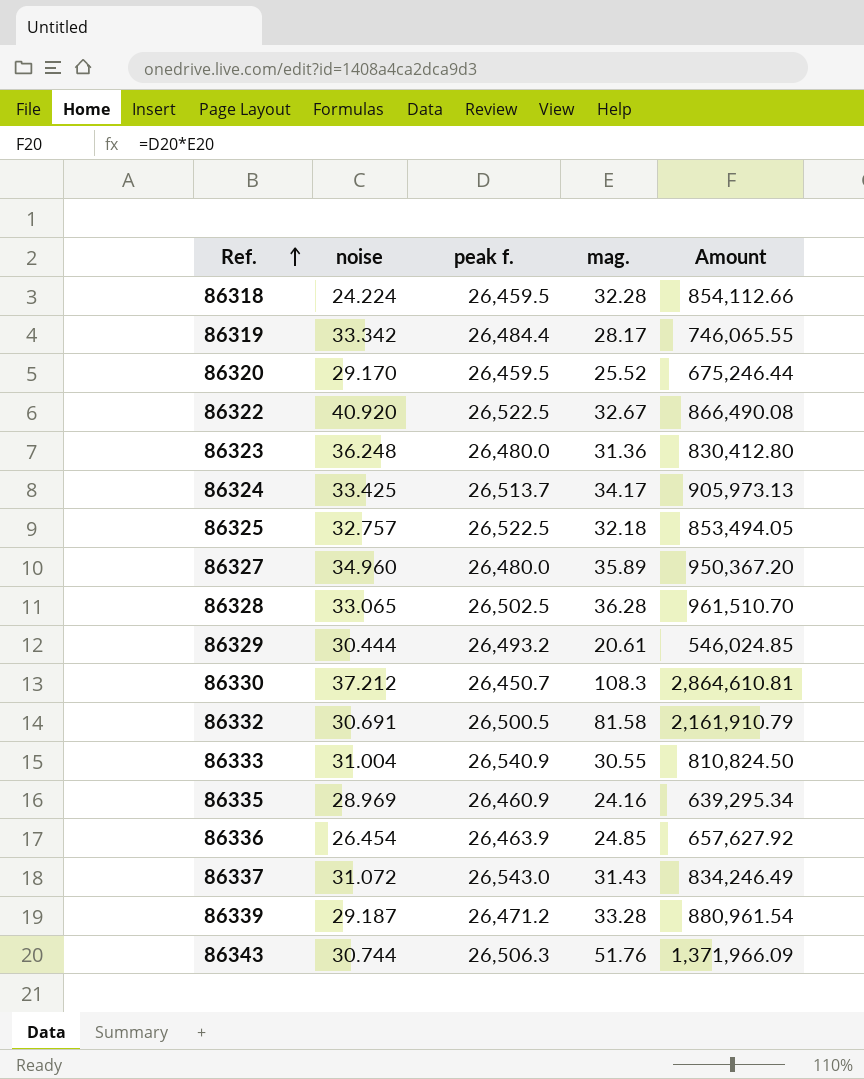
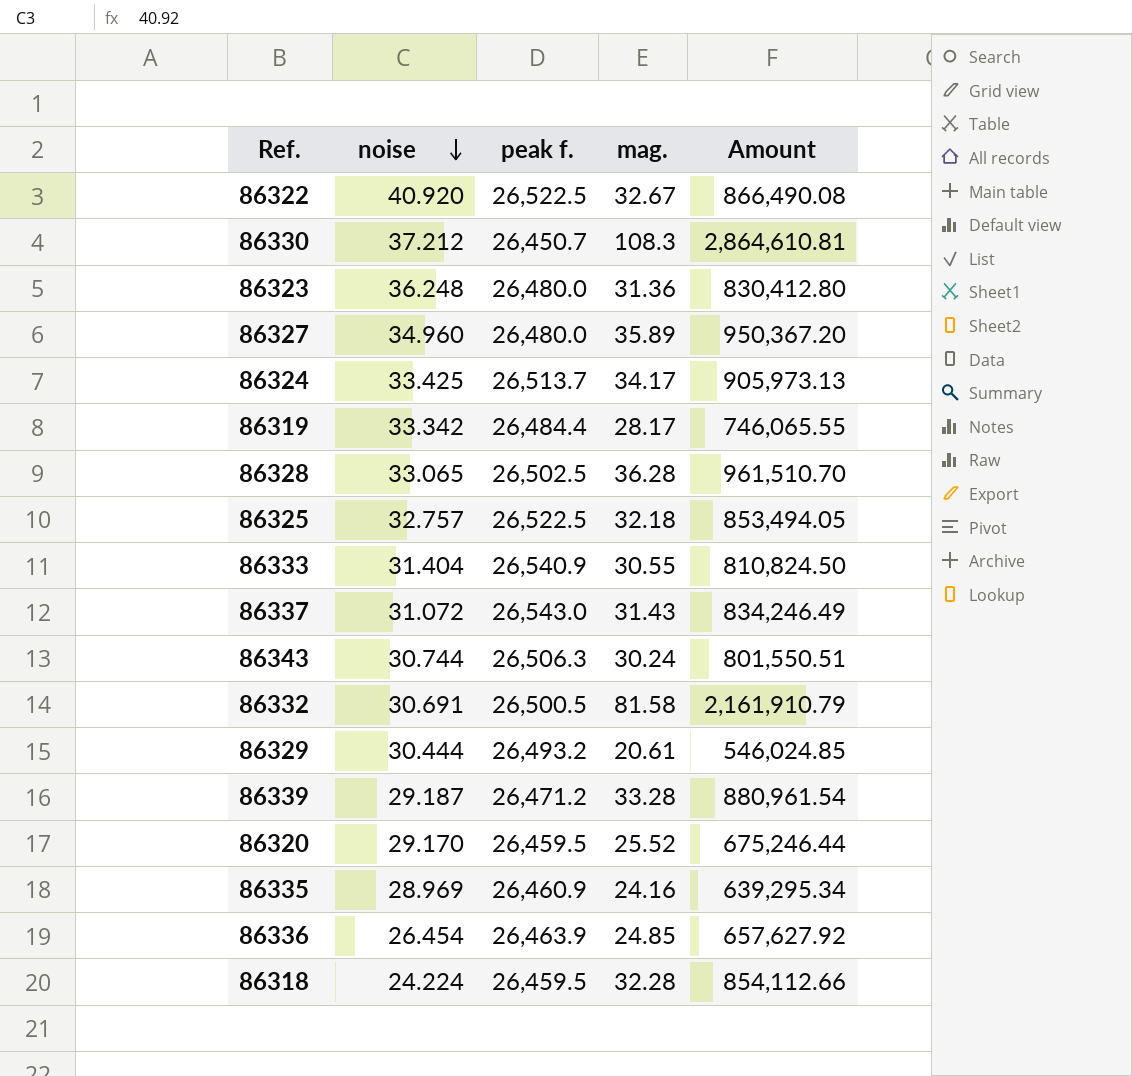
row order: Ref. ascending -> noise descending
86333 | noise: 31.004 -> 31.404
86343 | mag.: 51.76 -> 30.24
86343 | Amount: 1,371,966.09 -> 801,550.51

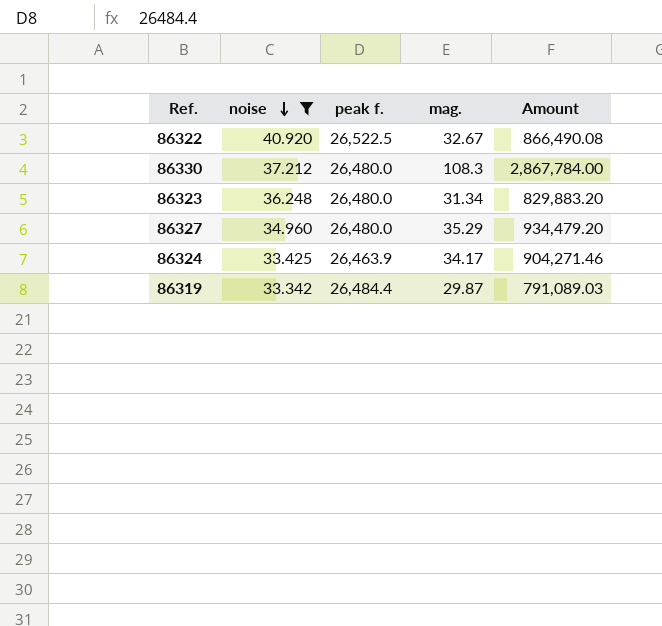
filter: none -> noise >= 33.342
86330 | peak f.: 26,450.7 -> 26,480.0
86330 | Amount: 2,864,610.81 -> 2,867,784.00
86323 | mag.: 31.36 -> 31.34
86323 | Amount: 830,412.80 -> 829,883.20
86327 | mag.: 35.89 -> 35.29
86327 | Amount: 950,367.20 -> 934,479.20
86324 | peak f.: 26,513.7 -> 26,463.9
86324 | Amount: 905,973.13 -> 904,271.46
86319 | mag.: 28.17 -> 29.87
86319 | Amount: 746,065.55 -> 791,089.03

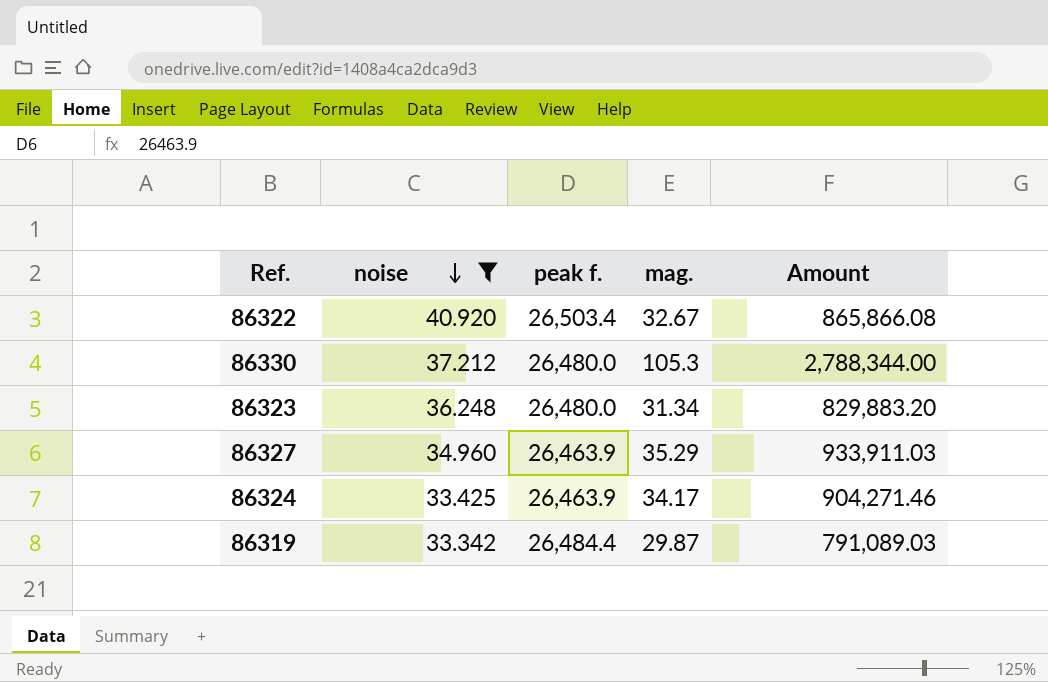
86322 | peak f.: 26,522.5 -> 26,503.4
86322 | Amount: 866,490.08 -> 865,866.08
86330 | mag.: 108.3 -> 105.3
86330 | Amount: 2,867,784.00 -> 2,788,344.00
86327 | peak f.: 26,480.0 -> 26,463.9
86327 | Amount: 934,479.20 -> 933,911.03

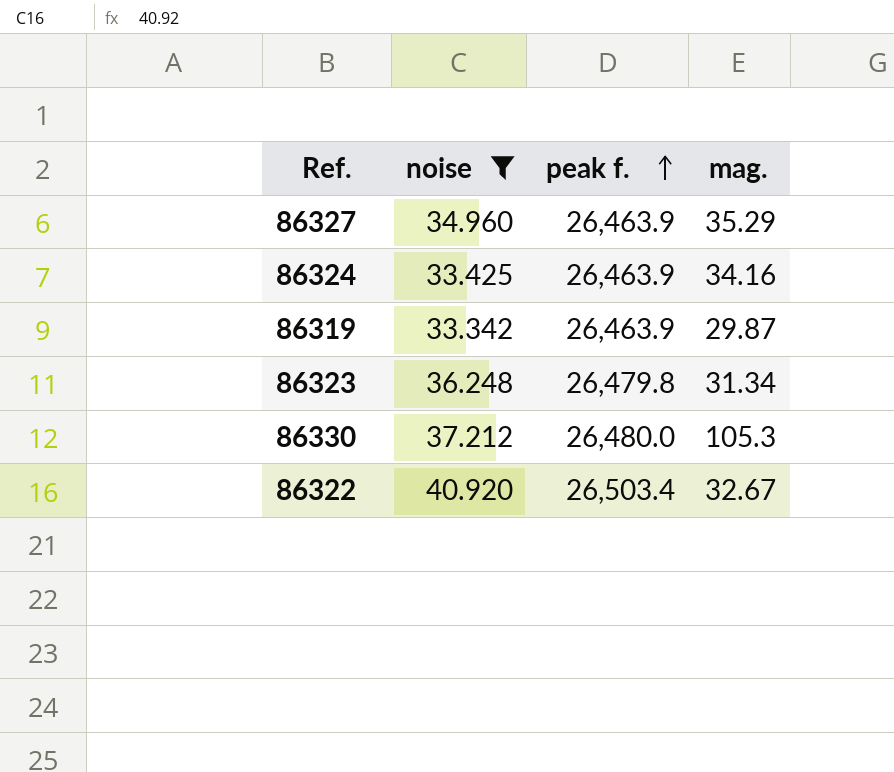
row order: noise descending -> peak f. ascending
column Amount | formula: [peak f.] * [mag.] -> none
86324 | mag.: 34.17 -> 34.16
86319 | peak f.: 26,484.4 -> 26,463.9
86323 | peak f.: 26,480.0 -> 26,479.8

